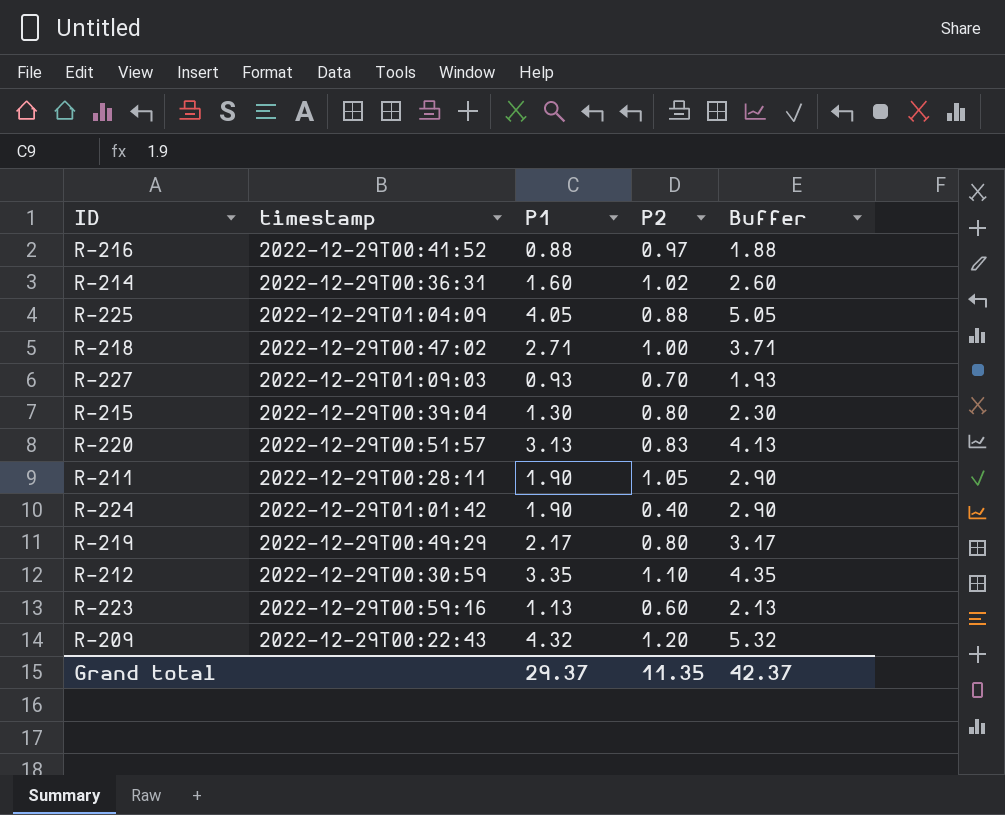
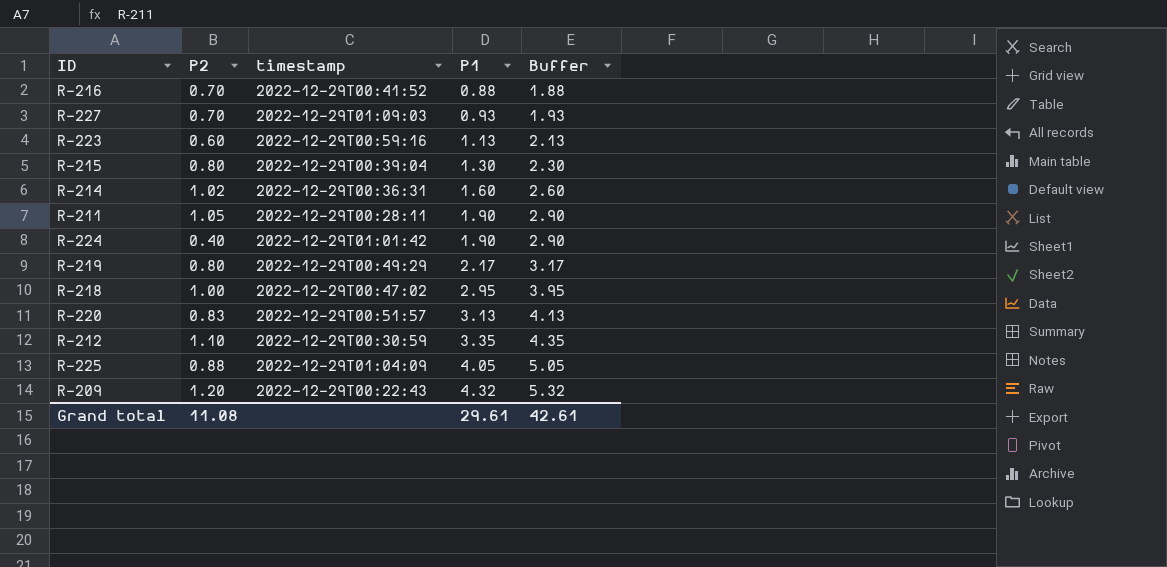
row order: none -> P1 ascending
column P2 | position: 4 -> 2
R-216 | P2: 0.97 -> 0.70
R-218 | P1: 2.71 -> 2.95
R-218 | Buffer: 3.71 -> 3.95
Grand total | P2: 11.35 -> 11.08
Grand total | P1: 29.37 -> 29.61
Grand total | Buffer: 42.37 -> 42.61

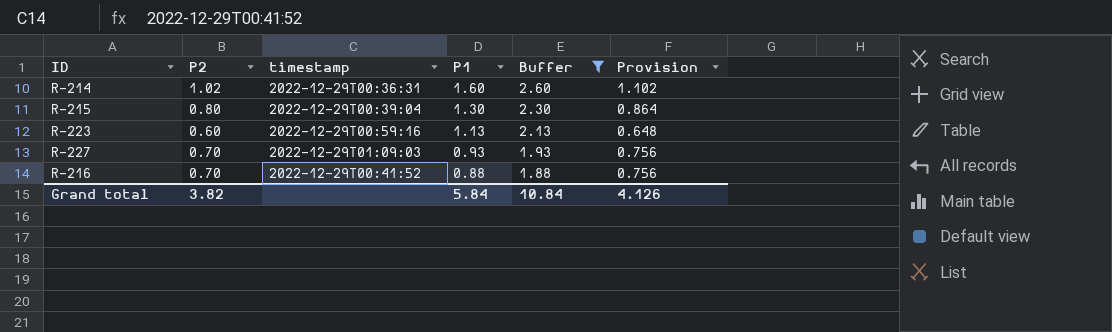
filter: none -> Buffer <= 2.60
row order: P1 ascending -> P1 descending
column Provision | formula: none -> [P2] * 1.08
Grand total | P2: 11.08 -> 3.82
Grand total | P1: 29.61 -> 5.84
Grand total | Buffer: 42.61 -> 10.84

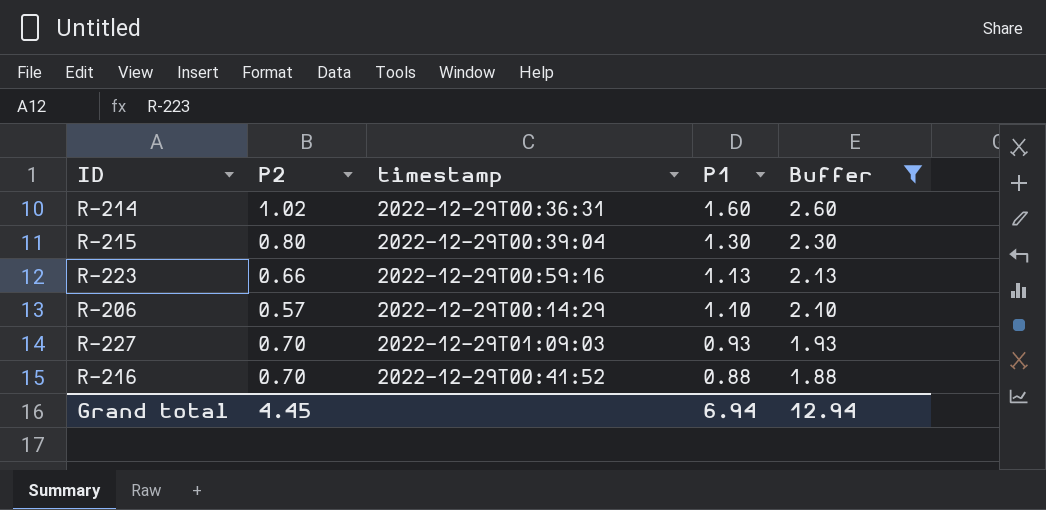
column Provision | formula: [P2] * 1.08 -> none
R-223 | P2: 0.60 -> 0.66
row R-206: none -> 0.57 | 2022-12-29T00:14:29 | 1.10 | 2.10
Grand total | P2: 3.82 -> 4.45
Grand total | P1: 5.84 -> 6.94
Grand total | Buffer: 10.84 -> 12.94

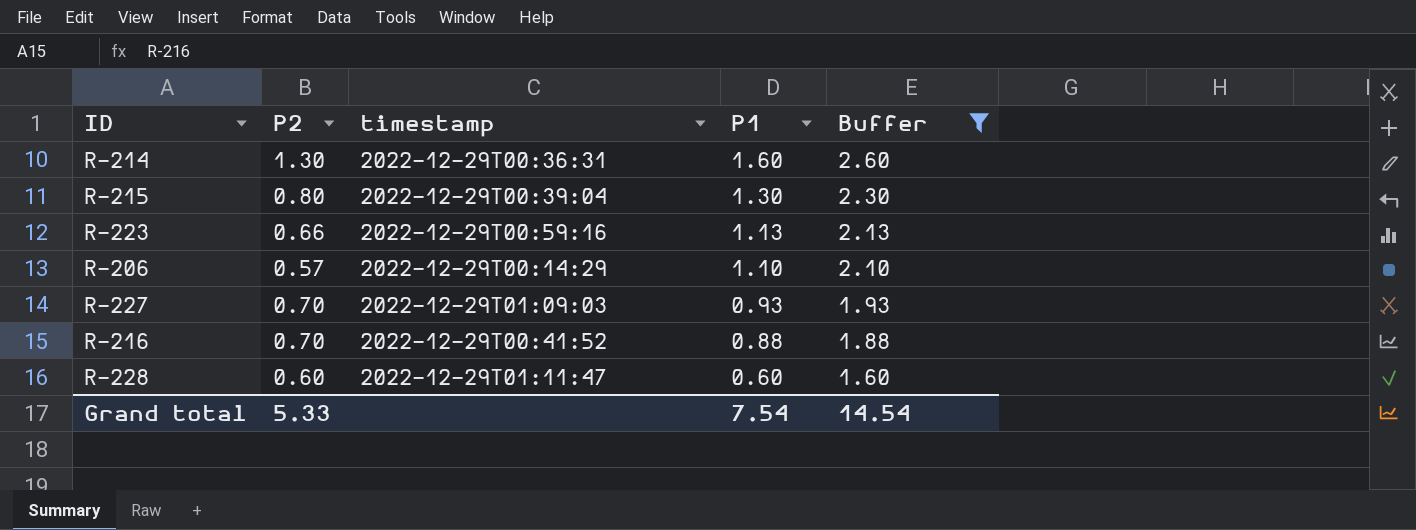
R-214 | P2: 1.02 -> 1.30
row R-228: none -> 0.60 | 2022-12-29T01:11:47 | 0.60 | 1.60
Grand total | P2: 4.45 -> 5.33
Grand total | P1: 6.94 -> 7.54
Grand total | Buffer: 12.94 -> 14.54

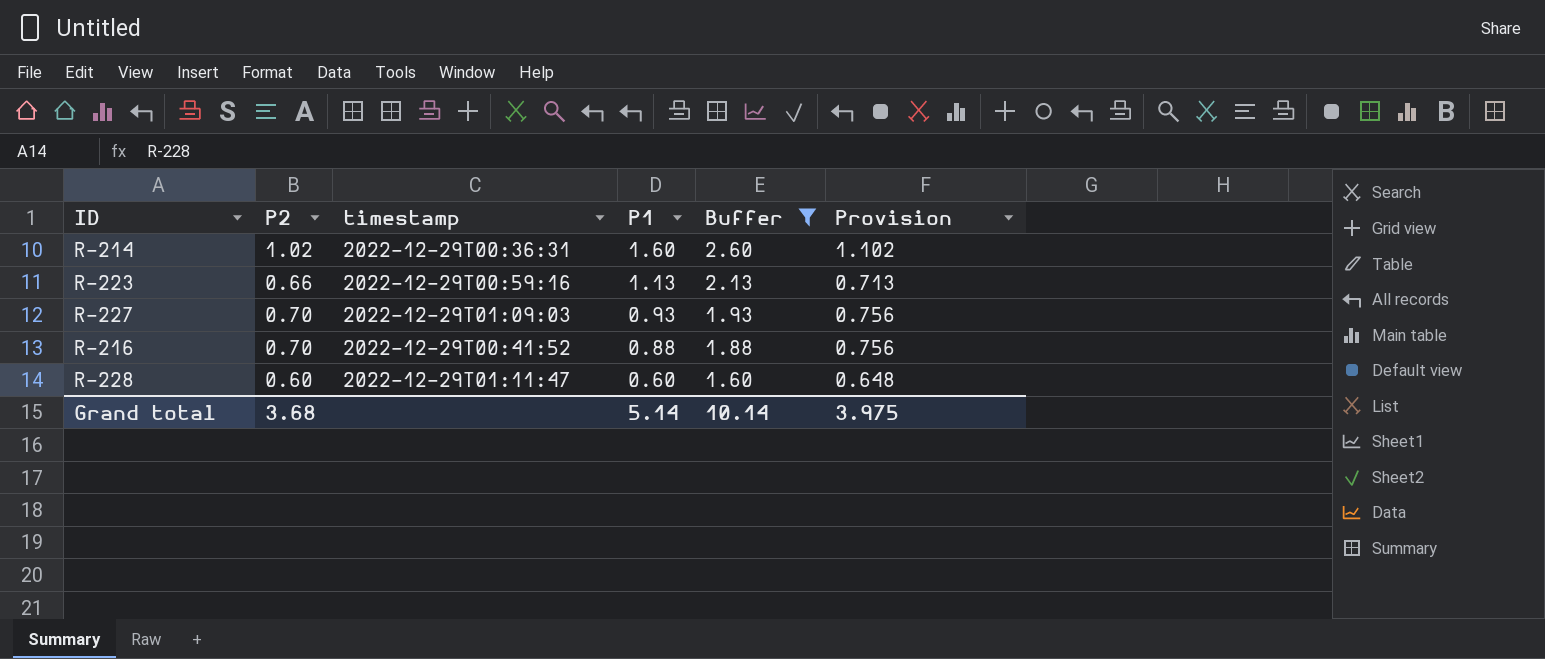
column Provision | formula: none -> [P2] * 1.08
row R-215: 0.80 | 2022-12-29T00:39:04 | 1.30 | 2.30 -> none
row R-206: 0.57 | 2022-12-29T00:14:29 | 1.10 | 2.10 -> none
R-214 | P2: 1.30 -> 1.02
Grand total | P2: 5.33 -> 3.68
Grand total | P1: 7.54 -> 5.14
Grand total | Buffer: 14.54 -> 10.14

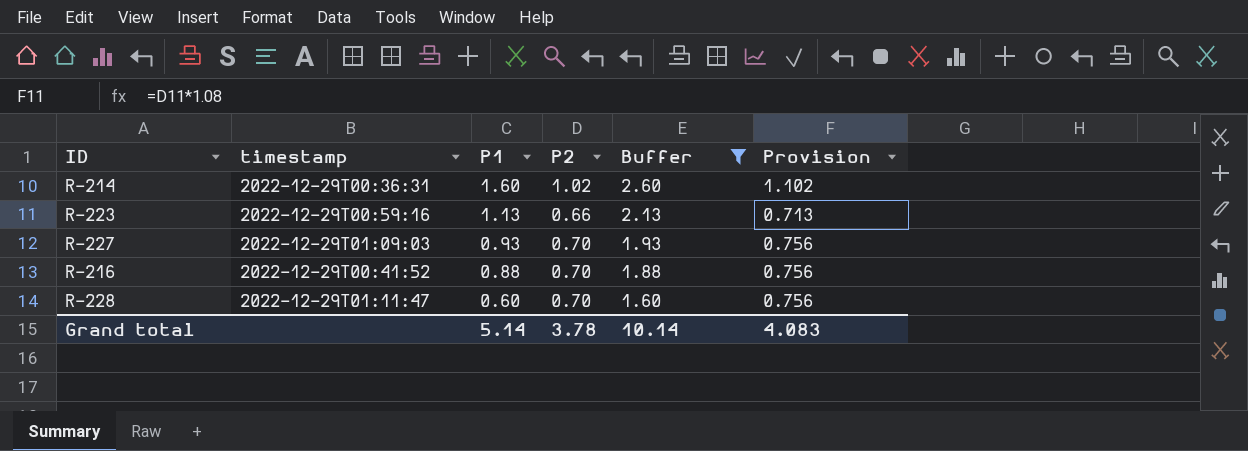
column P2 | position: 2 -> 4
R-228 | P2: 0.60 -> 0.70
R-228 | Provision: 0.648 -> 0.756
Grand total | P2: 3.68 -> 3.78
Grand total | Provision: 3.975 -> 4.083

